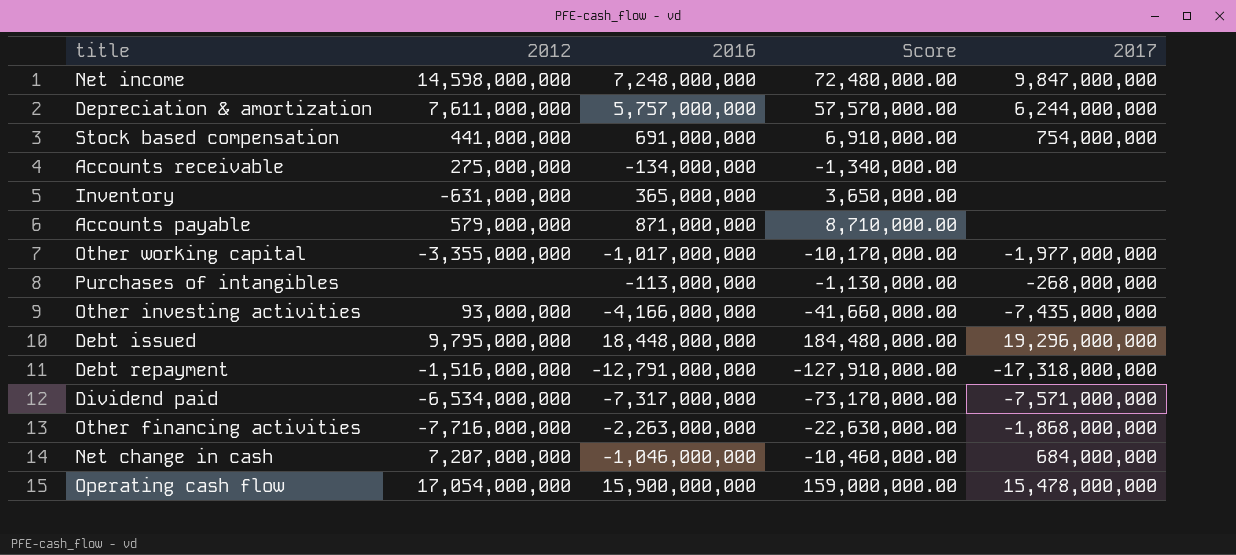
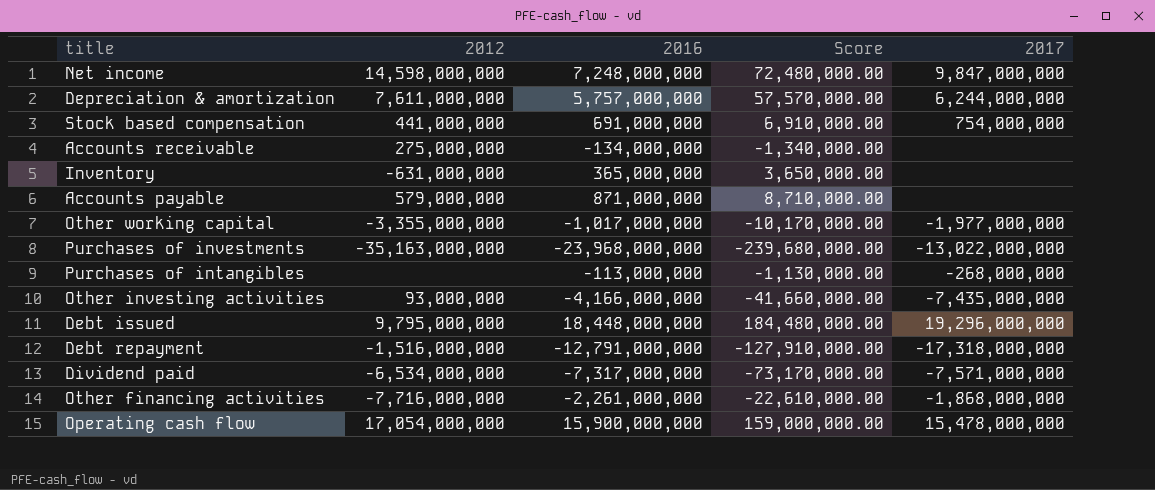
row Net change in cash: 7,207,000,000 | -1,046,000,000 | -10,460,000.00 | 684,000,000 -> none
row Purchases of investments: none -> -35,163,000,000 | -23,968,000,000 | -239,680,000.00 | -13,022,000,000
Other financing activities | 2016: -2,263,000,000 -> -2,261,000,000
Other financing activities | Score: -22,630,000.00 -> -22,610,000.00

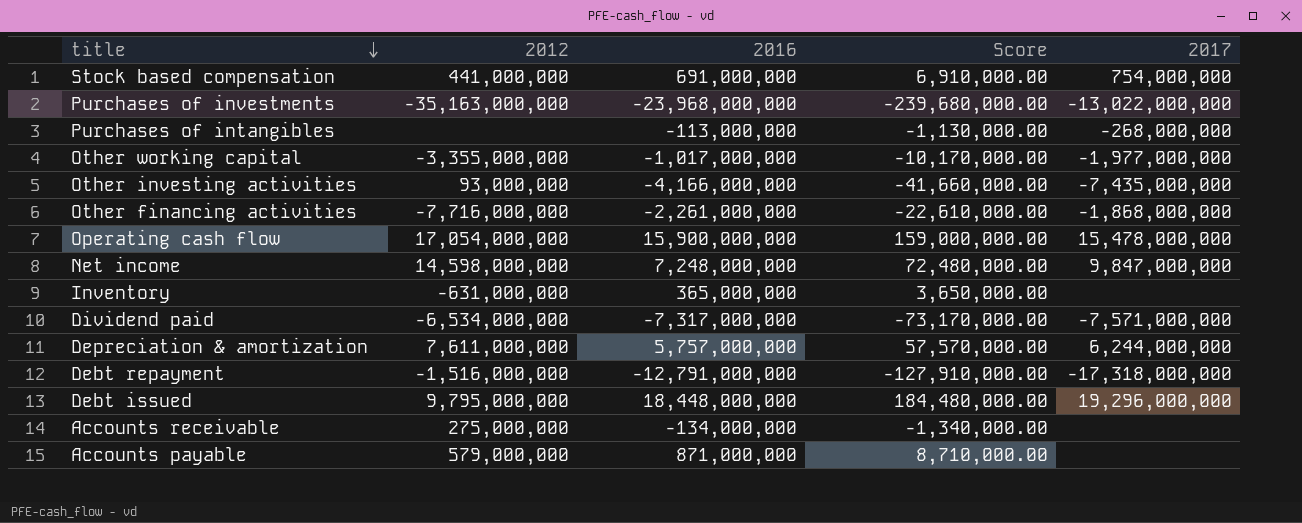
row order: none -> title descending

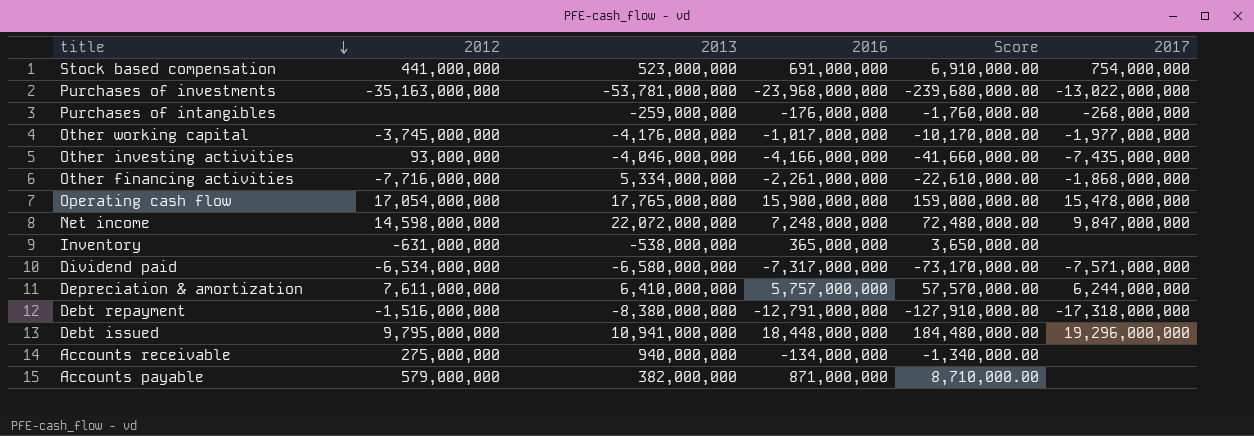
column 2013 | position: none -> 3
Purchases of intangibles | 2016: -113,000,000 -> -176,000,000
Purchases of intangibles | Score: -1,130,000.00 -> -1,760,000.00
Other working capital | 2012: -3,355,000,000 -> -3,745,000,000

